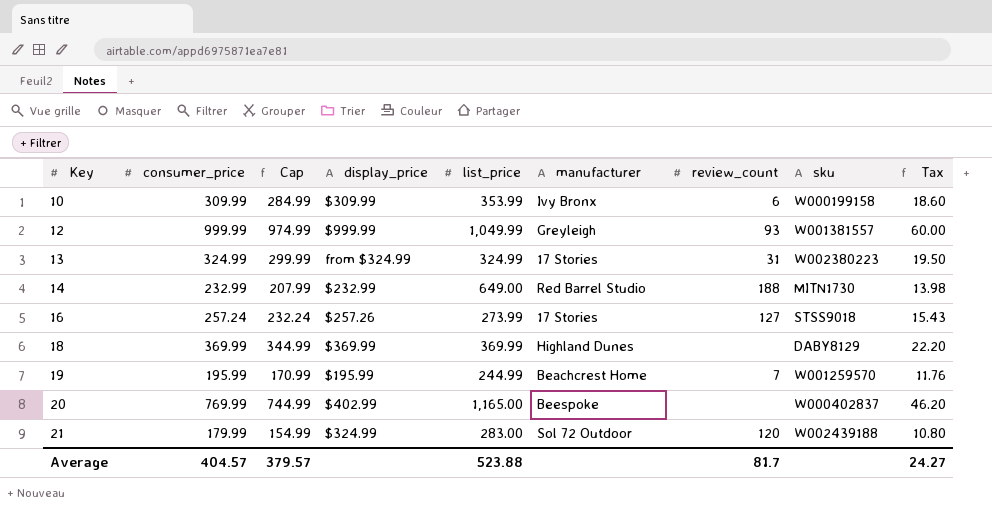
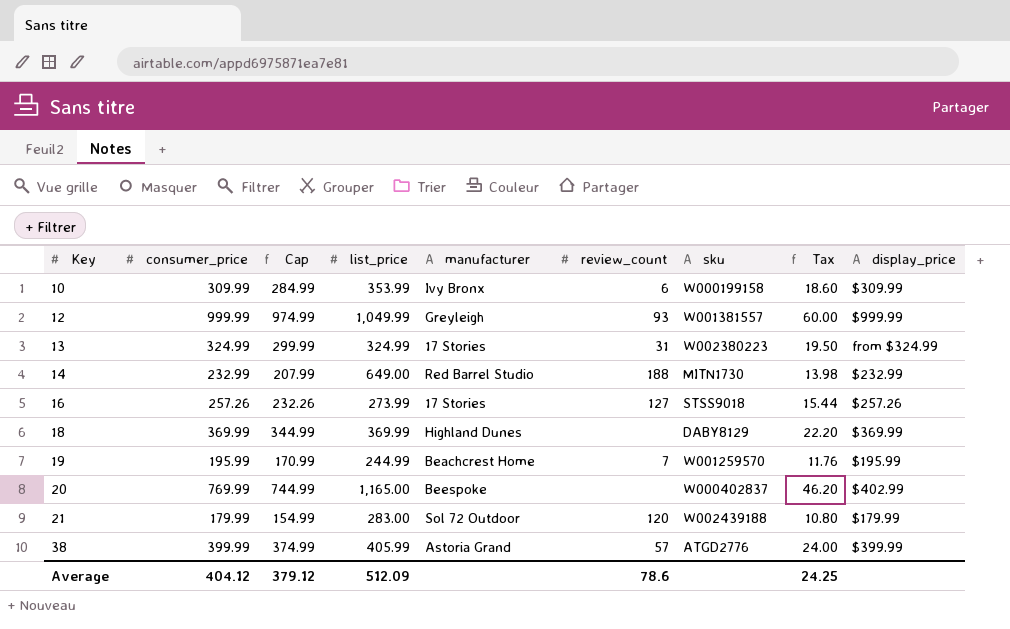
column display_price | position: 4 -> 9
16 | consumer_price: 257.24 -> 257.26
16 | Cap: 232.24 -> 232.26
16 | Tax: 15.43 -> 15.44
21 | display_price: $324.99 -> $179.99
row 38: none -> 399.99 | 374.99 | 405.99 | Astoria Grand | 57 | ATGD2776 | 24.00 | $399.99
Average | consumer_price: 404.57 -> 404.12
Average | Cap: 379.57 -> 379.12
Average | list_price: 523.88 -> 512.09
Average | review_count: 81.7 -> 78.6
Average | Tax: 24.27 -> 24.25

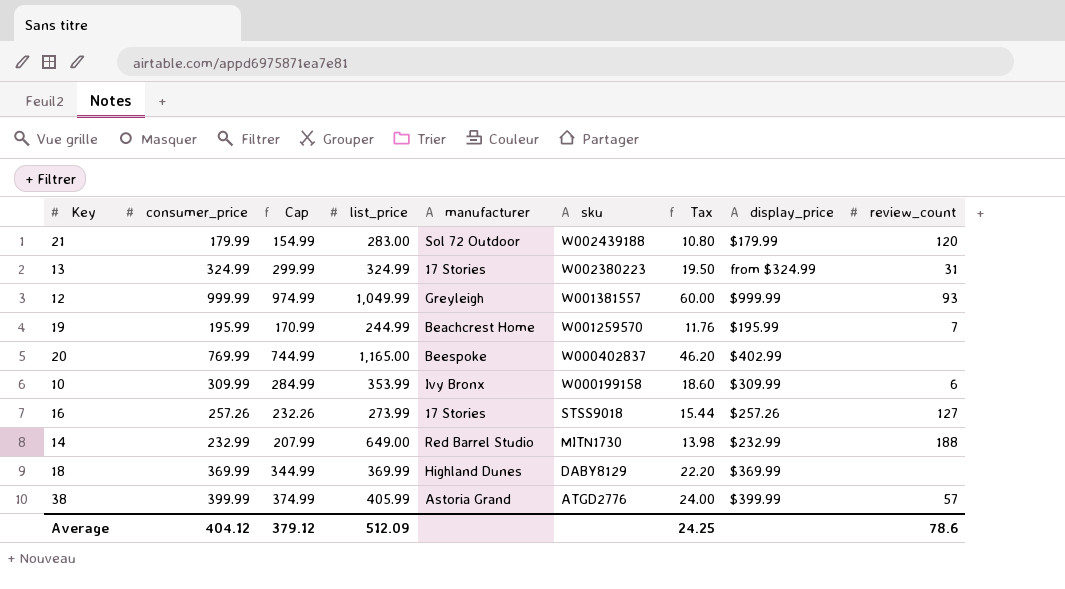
row order: Key ascending -> sku descending
column review_count | position: 6 -> 9

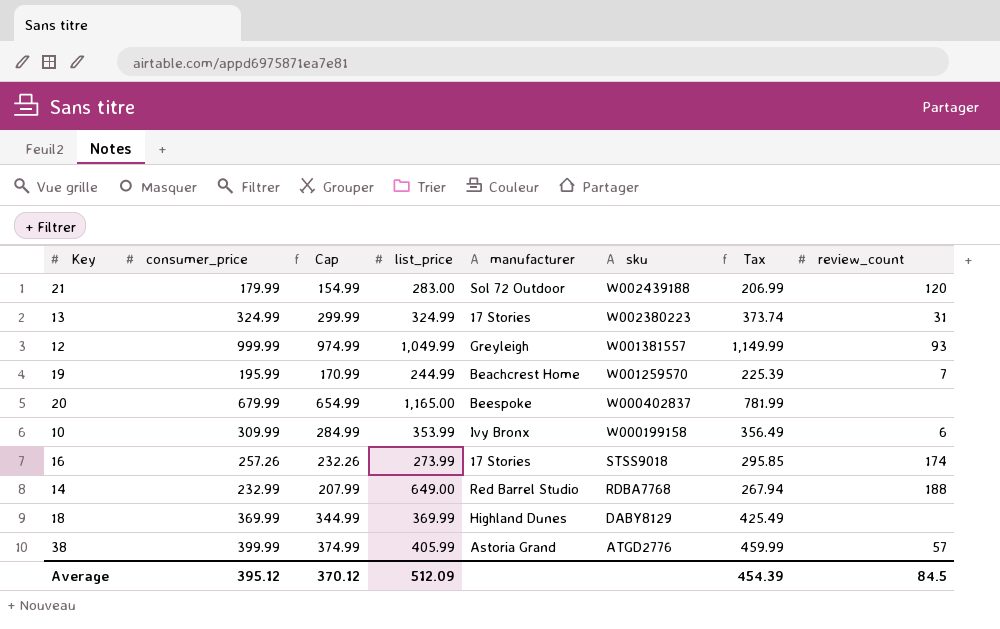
column display_price | position: 8 -> none
column Tax | formula: [consumer_price] * 0.06 -> [consumer_price] * 1.15
20 | consumer_price: 769.99 -> 679.99
20 | Cap: 744.99 -> 654.99
16 | review_count: 127 -> 174
14 | sku: MITN1730 -> RDBA7768
Average | consumer_price: 404.12 -> 395.12
Average | Cap: 379.12 -> 370.12
Average | Tax: 24.25 -> 454.39
Average | review_count: 78.6 -> 84.5

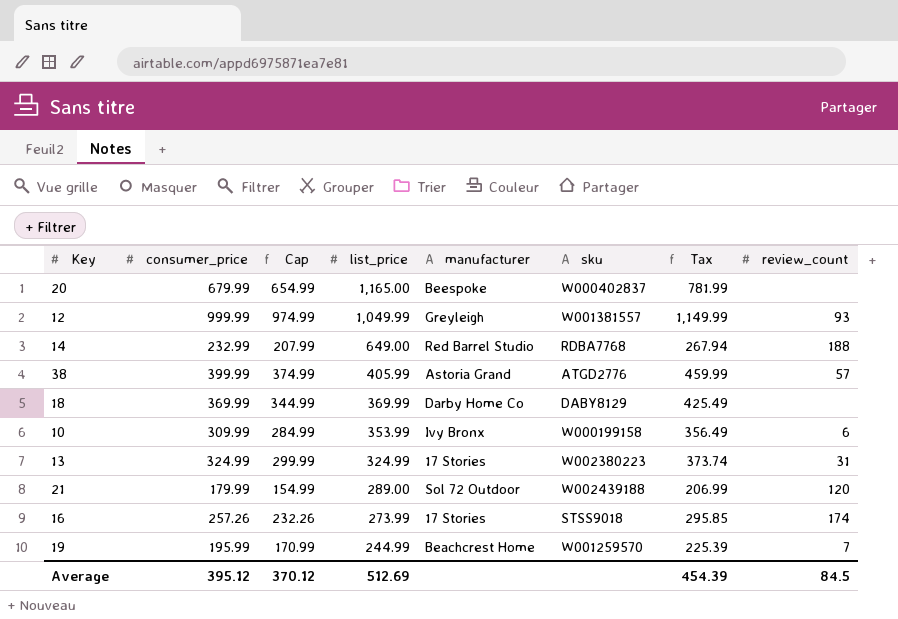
row order: sku descending -> list_price descending
18 | manufacturer: Highland Dunes -> Darby Home Co
21 | list_price: 283.00 -> 289.00
Average | list_price: 512.09 -> 512.69

